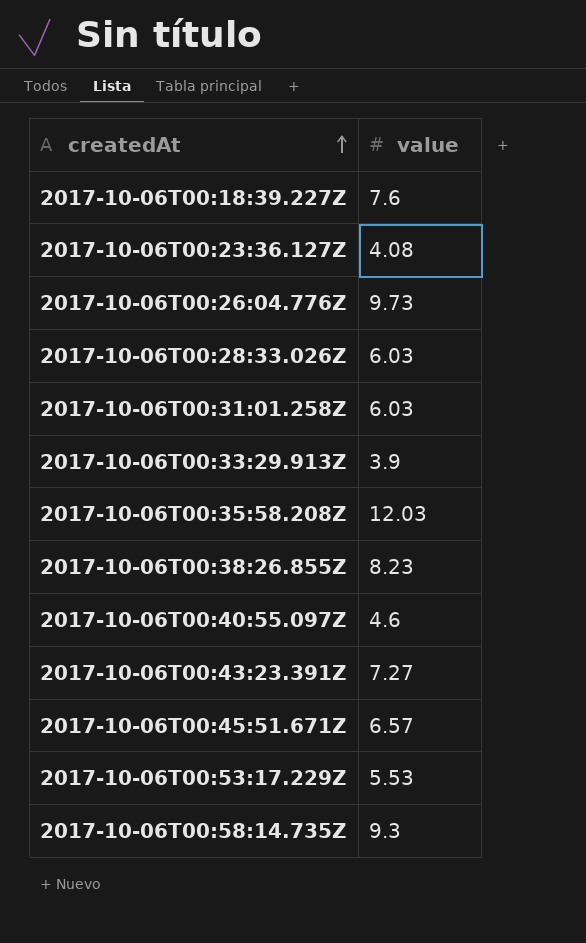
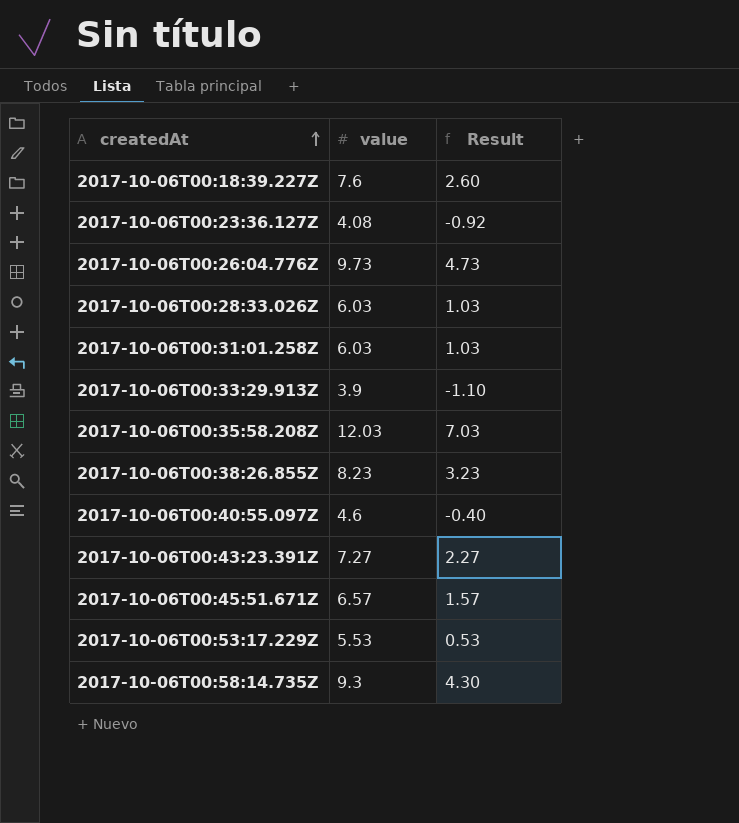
column Result | formula: none -> [value] - 5

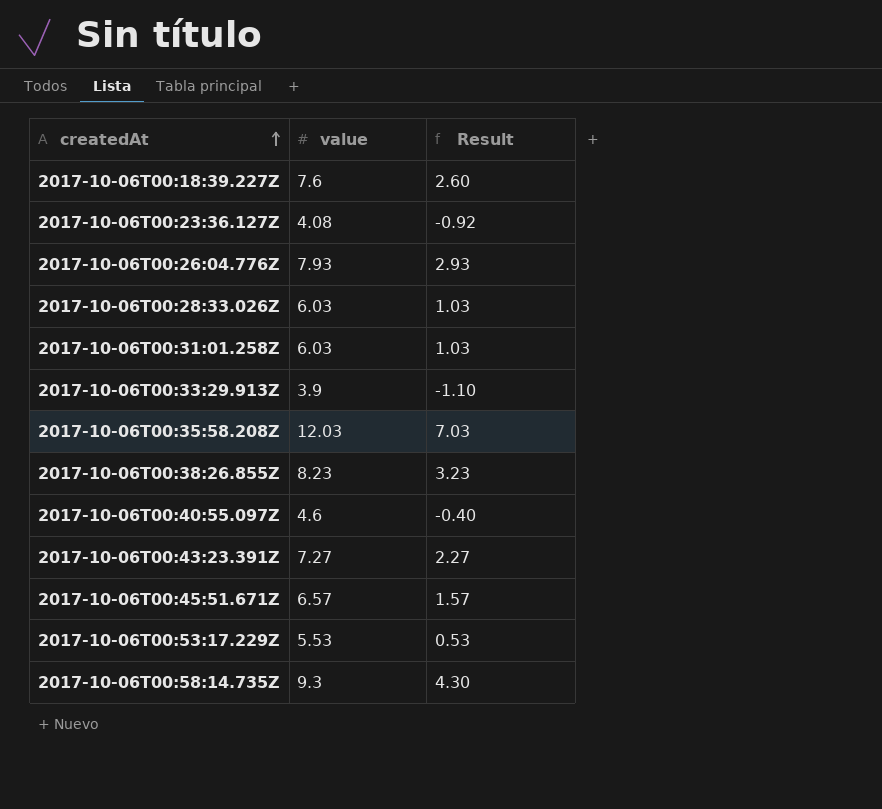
2017-10-06T00:26:04.776Z | value: 9.73 -> 7.93
2017-10-06T00:26:04.776Z | Result: 4.73 -> 2.93

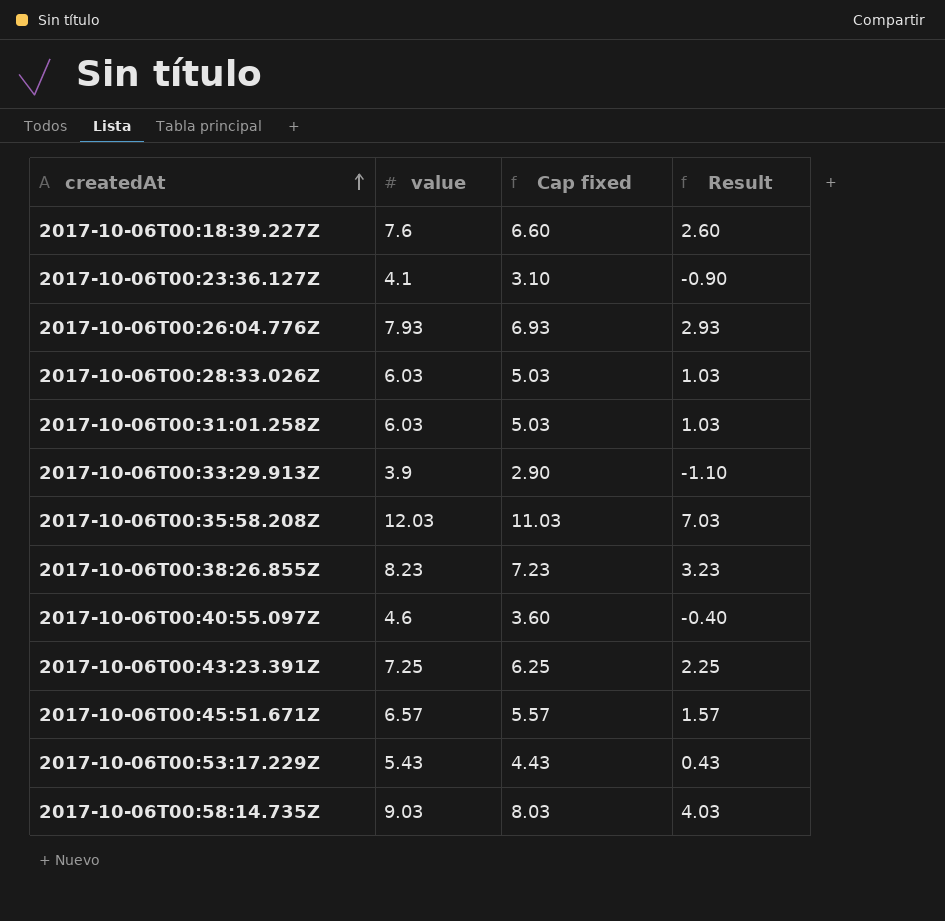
column Cap fixed | formula: none -> [value] - 1
2017-10-06T00:23:36.127Z | value: 4.08 -> 4.1
2017-10-06T00:23:36.127Z | Result: -0.92 -> -0.90
2017-10-06T00:43:23.391Z | value: 7.27 -> 7.25
2017-10-06T00:43:23.391Z | Result: 2.27 -> 2.25
2017-10-06T00:53:17.229Z | value: 5.53 -> 5.43
2017-10-06T00:53:17.229Z | Result: 0.53 -> 0.43
2017-10-06T00:58:14.735Z | value: 9.3 -> 9.03
2017-10-06T00:58:14.735Z | Result: 4.30 -> 4.03

